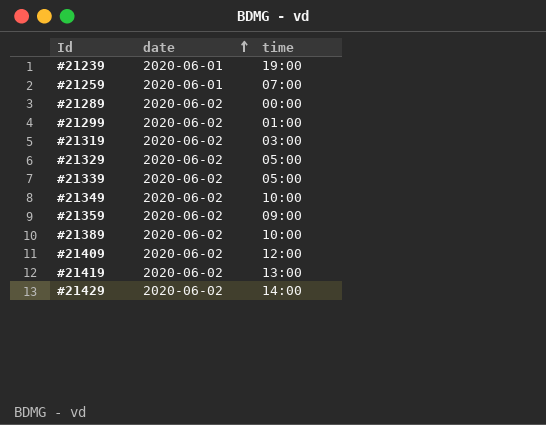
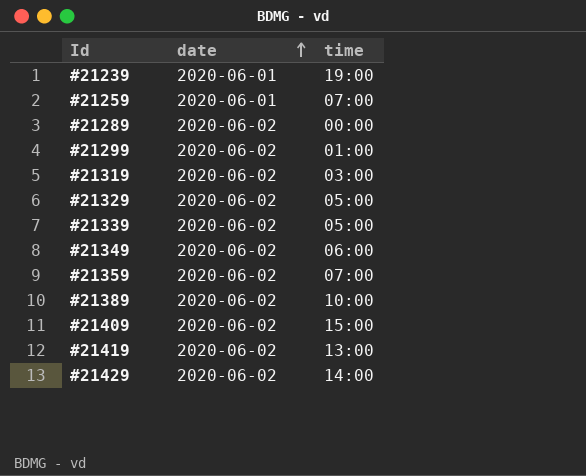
#21349 | time: 10:00 -> 06:00
#21359 | time: 09:00 -> 07:00
#21409 | time: 12:00 -> 15:00

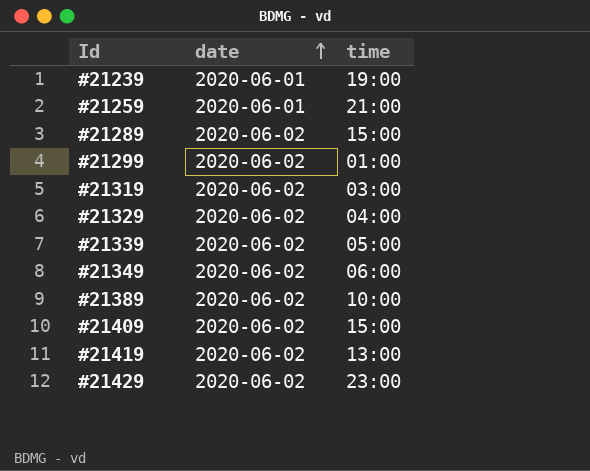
row #21359: 2020-06-02 | 07:00 -> none
#21259 | time: 07:00 -> 21:00
#21289 | time: 00:00 -> 15:00
#21329 | time: 05:00 -> 04:00
#21429 | time: 14:00 -> 23:00

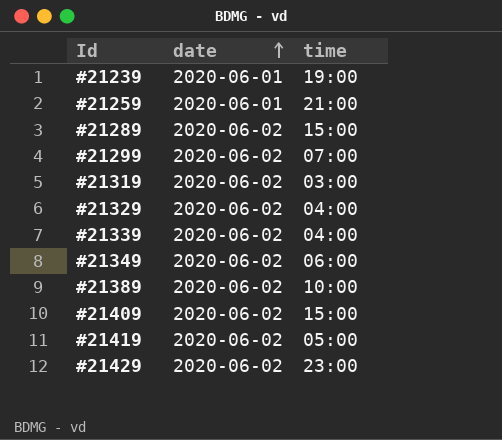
#21299 | time: 01:00 -> 07:00
#21339 | time: 05:00 -> 04:00
#21419 | time: 13:00 -> 05:00

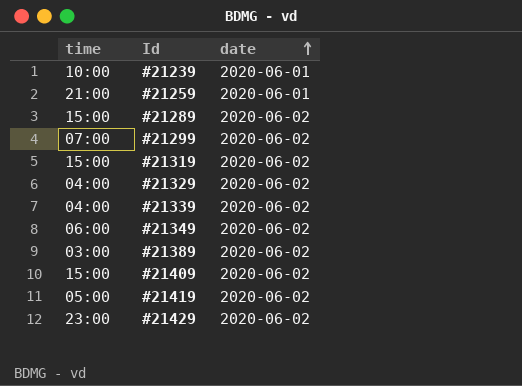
column time | position: 3 -> 1
#21239 | time: 19:00 -> 10:00
#21319 | time: 03:00 -> 15:00
#21389 | time: 10:00 -> 03:00

